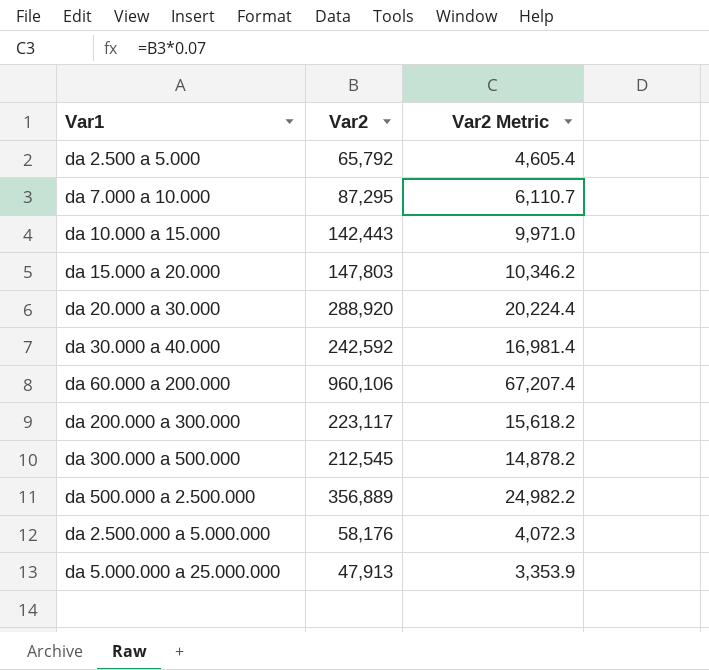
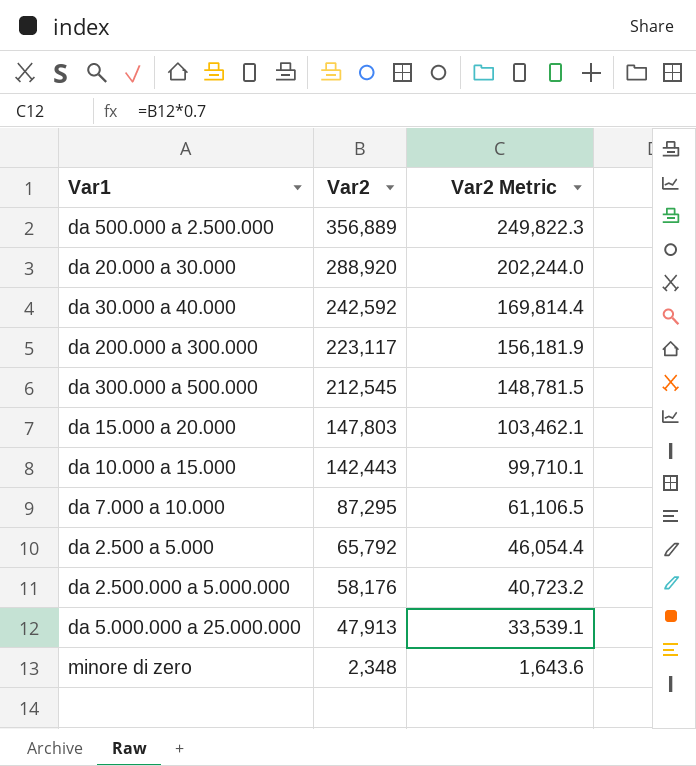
row order: none -> Var2 descending
column Var2 Metric | formula: [Var2] * 0.07 -> [Var2] * 0.7
row da 60.000 a 200.000: 960,106 | 67,207.4 -> none
row minore di zero: none -> 2,348 | 1,643.6

